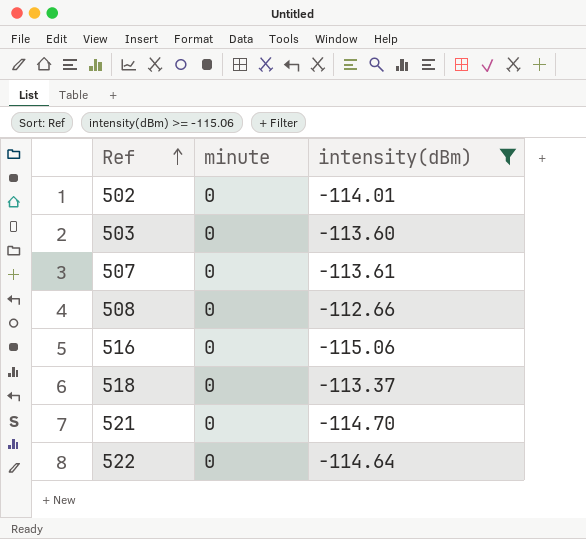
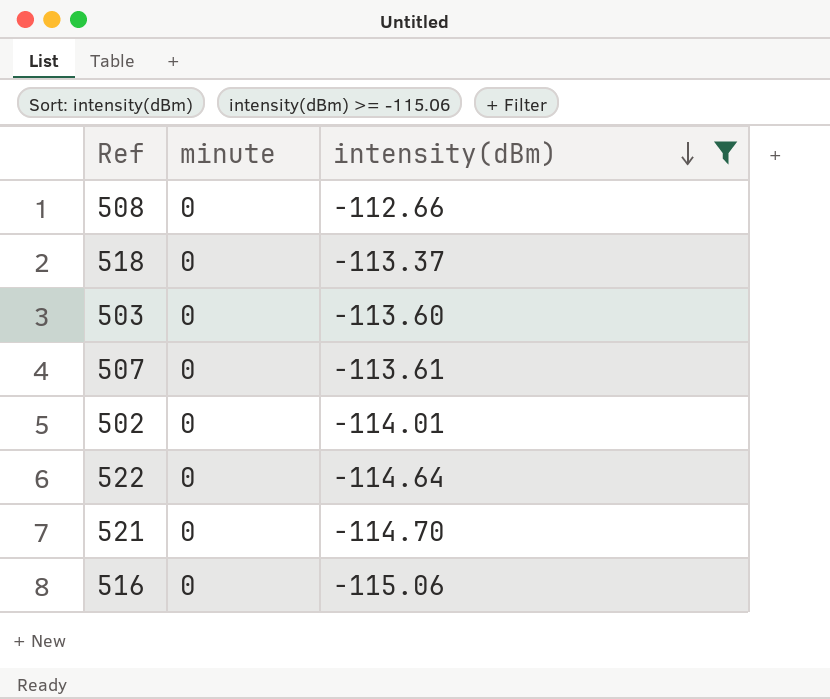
row order: Ref ascending -> intensity(dBm) descending

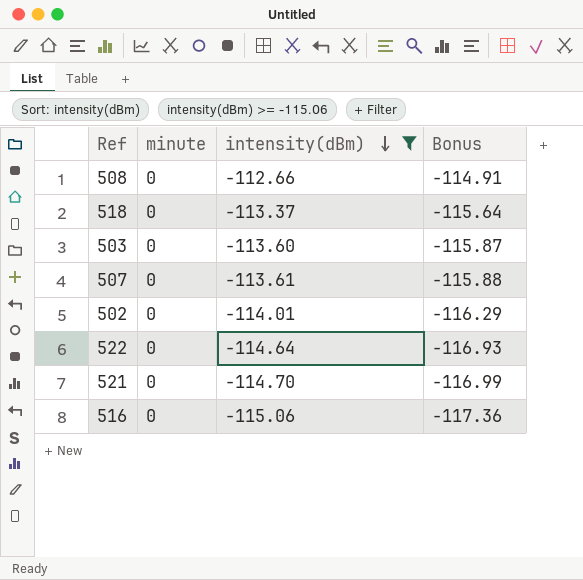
column Bonus | formula: none -> [intensity(dBm)] * 1.02

